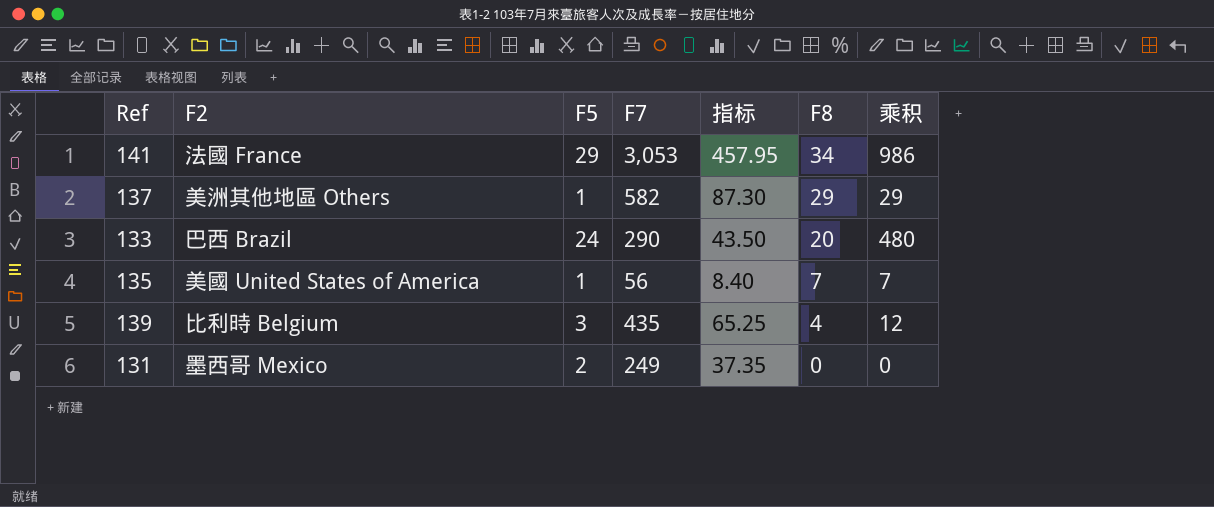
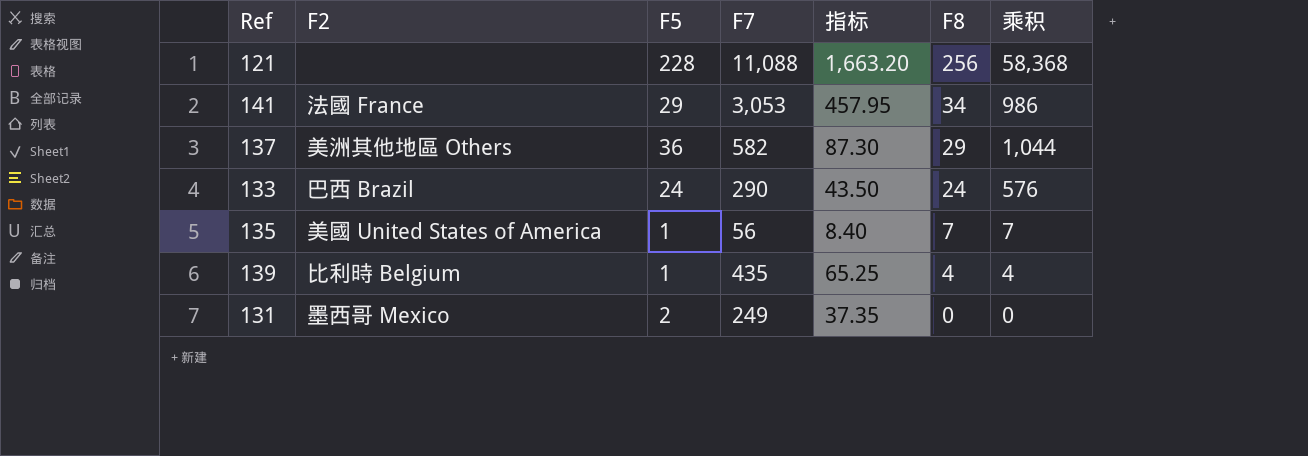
row 121: none -> none | 228 | 11,088 | 1,663.20 | 256 | 58,368
137 | F5: 1 -> 36
137 | 乘积: 29 -> 1,044
133 | F8: 20 -> 24
133 | 乘积: 480 -> 576
139 | F5: 3 -> 1
139 | 乘积: 12 -> 4

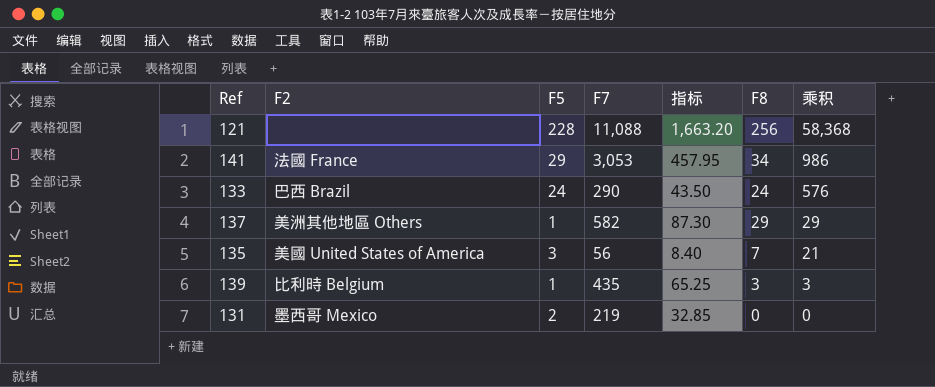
row order: F8 descending -> 乘积 descending
137 | F5: 36 -> 1
137 | 乘积: 1,044 -> 29
135 | F5: 1 -> 3
135 | 乘积: 7 -> 21
139 | F8: 4 -> 3
139 | 乘积: 4 -> 3
131 | F7: 249 -> 219
131 | 指标: 37.35 -> 32.85

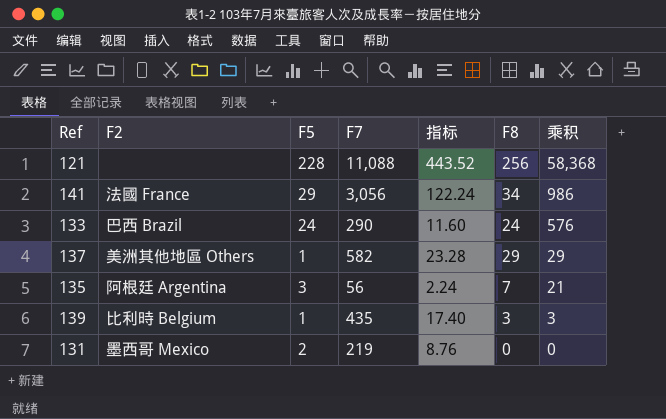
column 指标 | formula: [F7] * 0.15 -> [F7] * 0.04
141 | F7: 3,053 -> 3,056
135 | F2: 美國 United States of America -> 阿根廷 Argentina

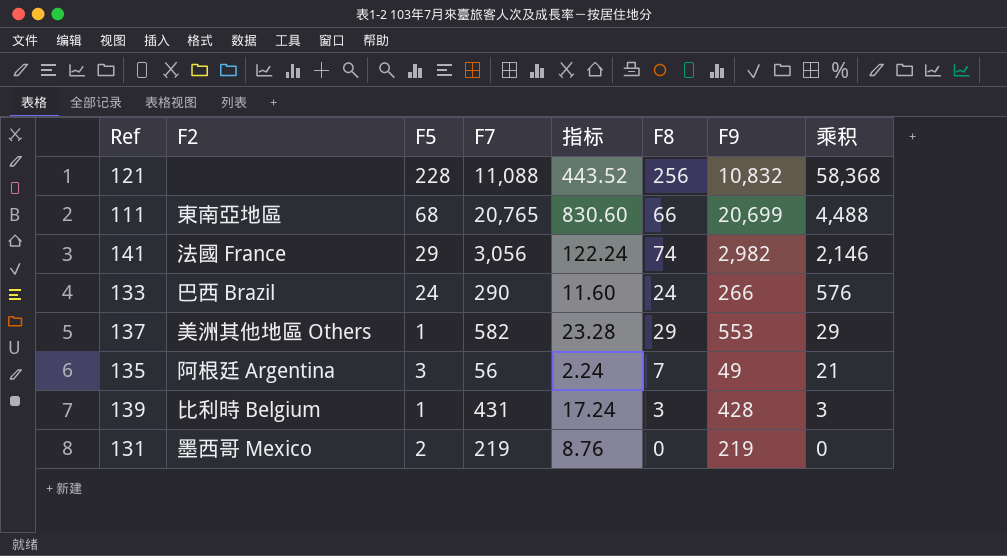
column F9 | formula: none -> [F7] - [F8]
row 111: none -> 東南亞地區 | 68 | 20,765 | 830.60 | 66 | 20,699 | 4,488
141 | F8: 34 -> 74
141 | 乘积: 986 -> 2,146
139 | F7: 435 -> 431
139 | 指标: 17.40 -> 17.24

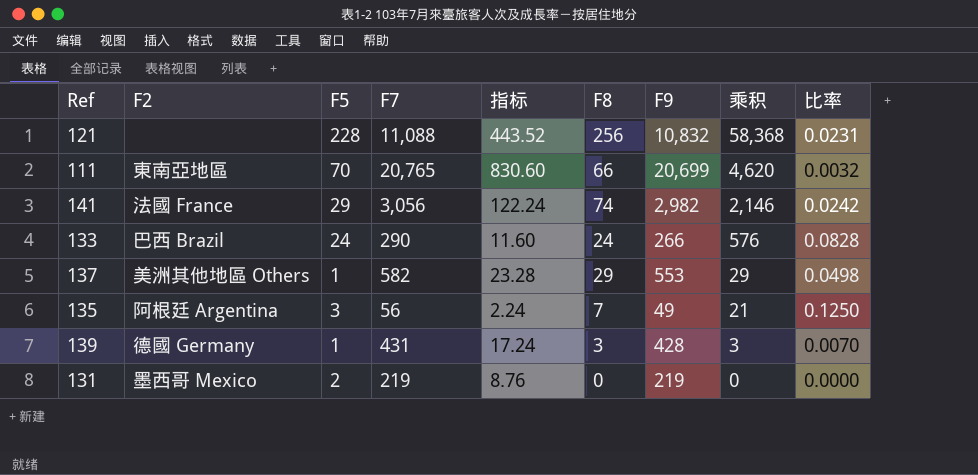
column 比率 | formula: none -> [F8] / [F7]
111 | F5: 68 -> 70
111 | 乘积: 4,488 -> 4,620
139 | F2: 比利時 Belgium -> 德國 Germany

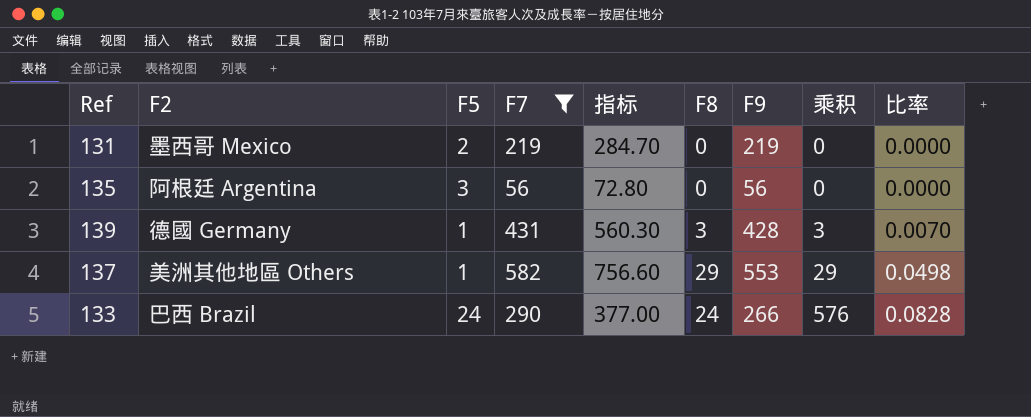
filter: none -> F7 <= 582
row order: 乘积 descending -> 乘积 ascending
column 指标 | formula: [F7] * 0.04 -> [F7] * 1.3
135 | F8: 7 -> 0
135 | F9: 49 -> 56
135 | 乘积: 21 -> 0
135 | 比率: 0.1250 -> 0.0000

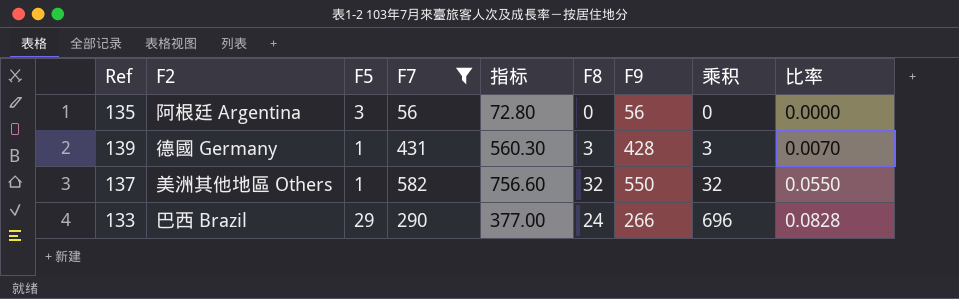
row 131: 墨西哥 Mexico | 2 | 219 | 284.70 | 0 | 219 | 0 | 0.0000 -> none
137 | F8: 29 -> 32
137 | F9: 553 -> 550
137 | 乘积: 29 -> 32
137 | 比率: 0.0498 -> 0.0550
133 | F5: 24 -> 29
133 | 乘积: 576 -> 696

